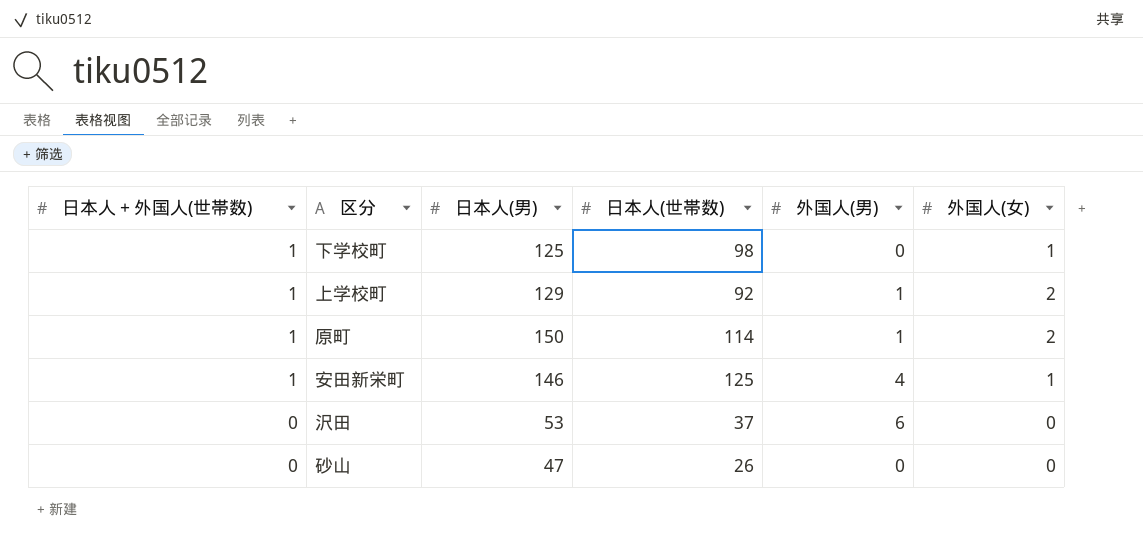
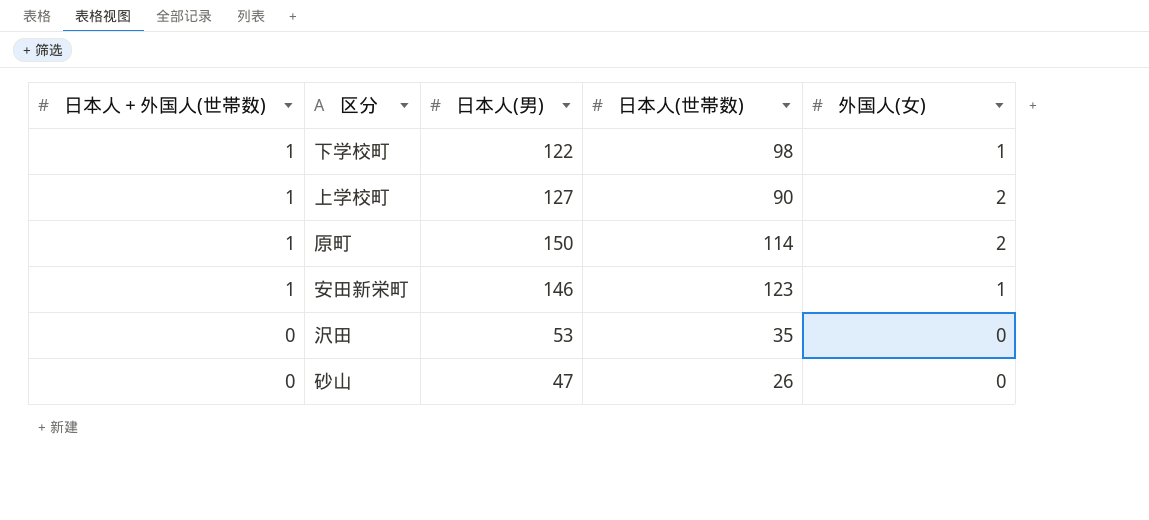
column 外国人(男) | position: 5 -> none
下学校町 | 日本人(男): 125 -> 122
上学校町 | 日本人(男): 129 -> 127
上学校町 | 日本人(世帯数): 92 -> 90
安田新栄町 | 日本人(世帯数): 125 -> 123
沢田 | 日本人(世帯数): 37 -> 35

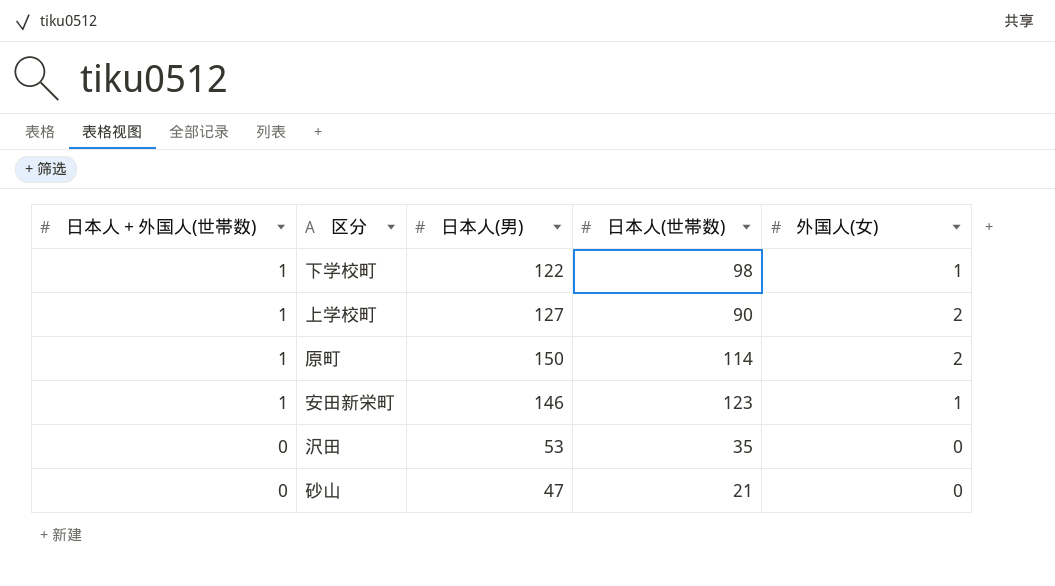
砂山 | 日本人(世帯数): 26 -> 21

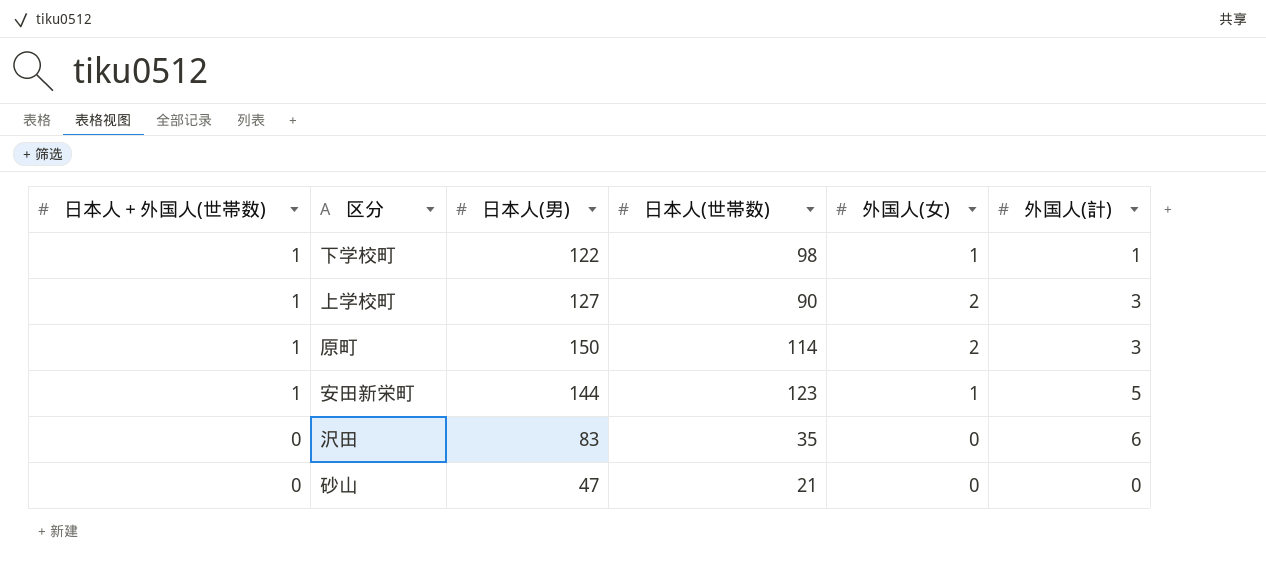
column 外国人(計) | position: none -> 6
安田新栄町 | 日本人(男): 146 -> 144
沢田 | 日本人(男): 53 -> 83

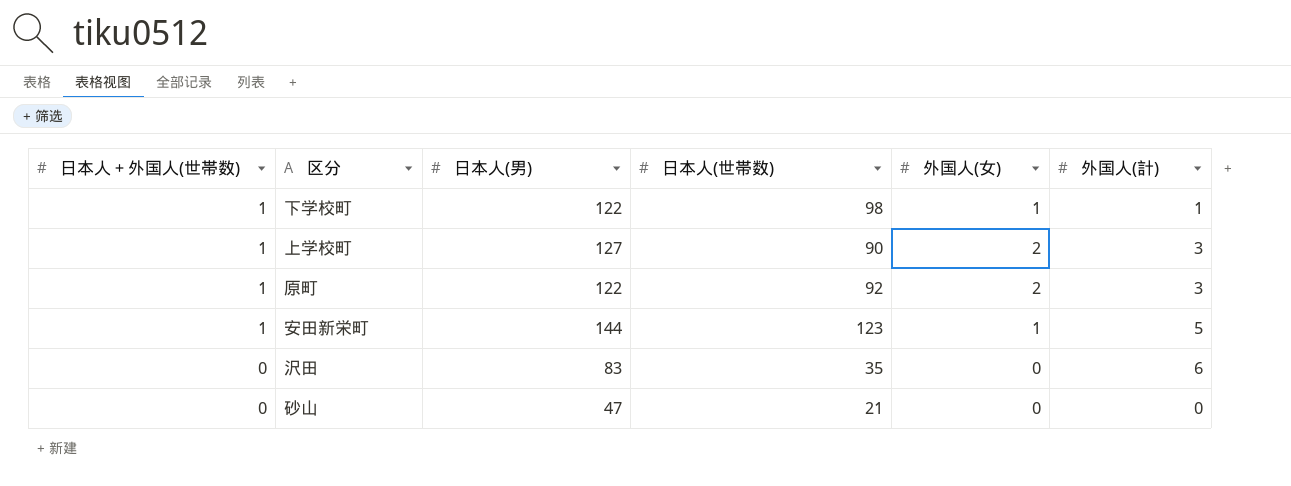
原町 | 日本人(男): 150 -> 122
原町 | 日本人(世帯数): 114 -> 92

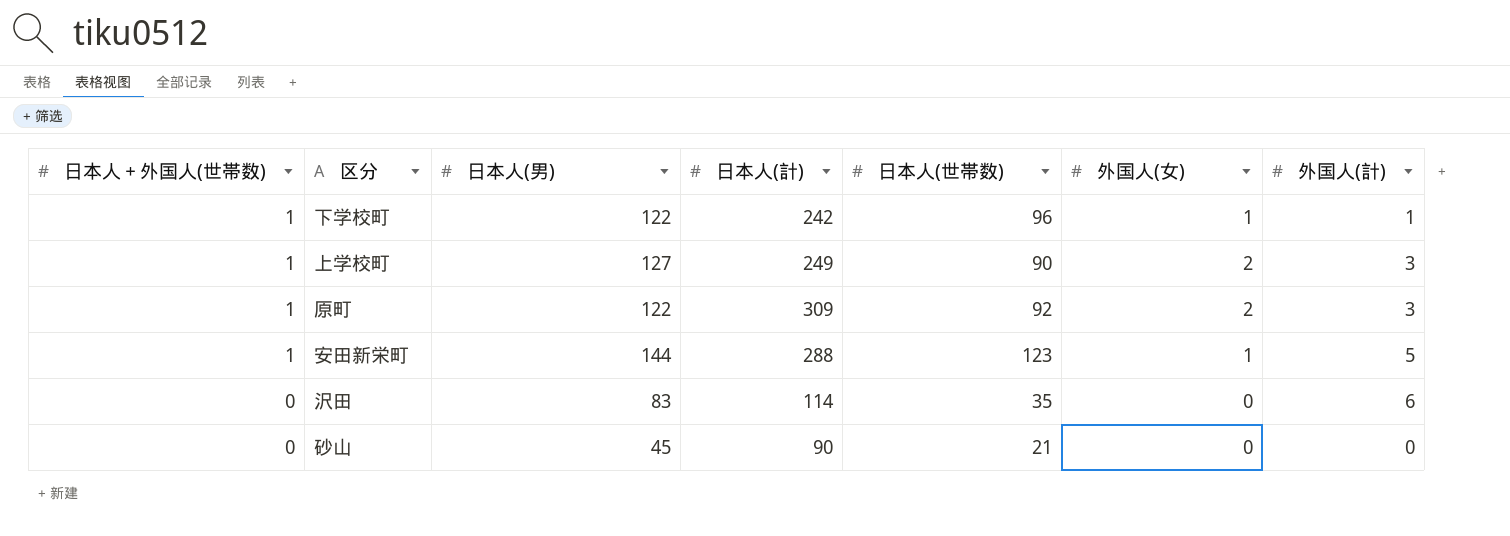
column 日本人(計) | position: none -> 4
下学校町 | 日本人(世帯数): 98 -> 96
砂山 | 日本人(男): 47 -> 45

